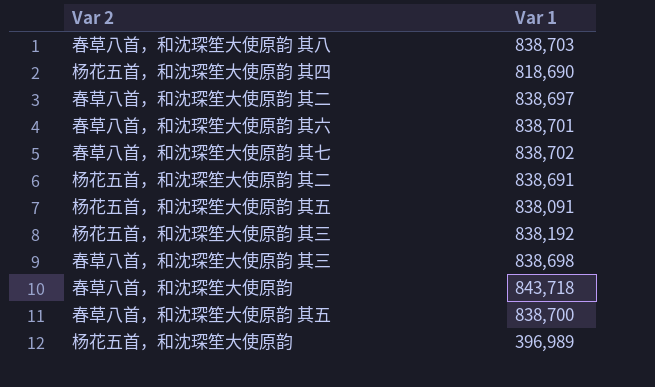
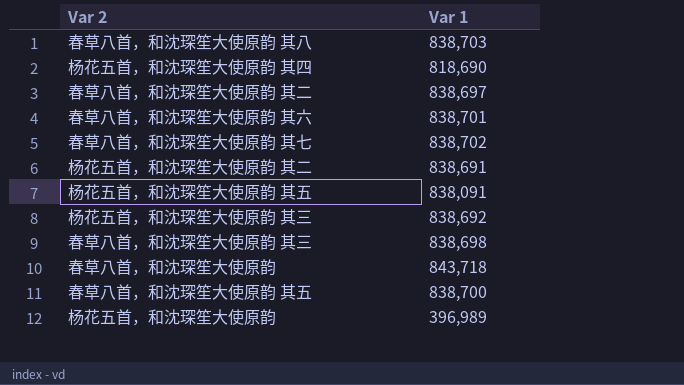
杨花五首，和沈琛笙大使原韵 其三 | Var 1: 838,192 -> 838,692

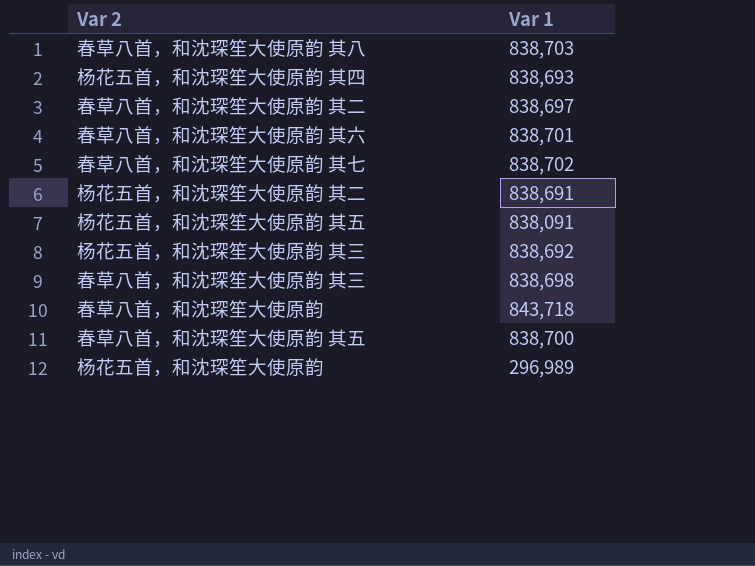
杨花五首，和沈琛笙大使原韵 其四 | Var 1: 818,690 -> 838,693
杨花五首，和沈琛笙大使原韵 | Var 1: 396,989 -> 296,989

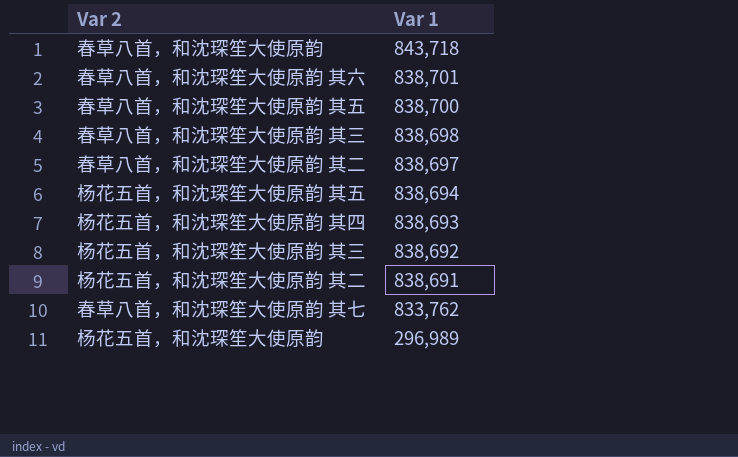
row order: none -> Var 1 descending
row 春草八首，和沈琛笙大使原韵 其八: 838,703 -> none
杨花五首，和沈琛笙大使原韵 其五 | Var 1: 838,091 -> 838,694
春草八首，和沈琛笙大使原韵 其七 | Var 1: 838,702 -> 833,762

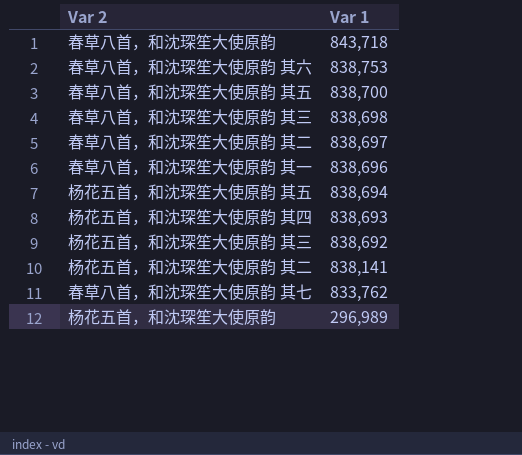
春草八首，和沈琛笙大使原韵 其六 | Var 1: 838,701 -> 838,753
row 春草八首，和沈琛笙大使原韵 其一: none -> 838,696
杨花五首，和沈琛笙大使原韵 其二 | Var 1: 838,691 -> 838,141

